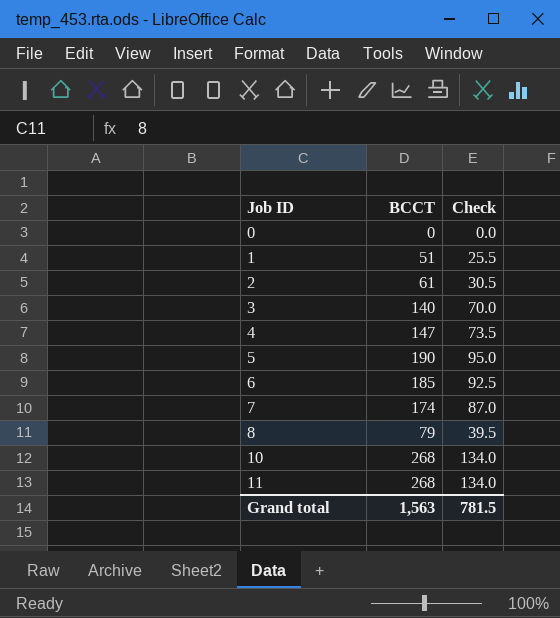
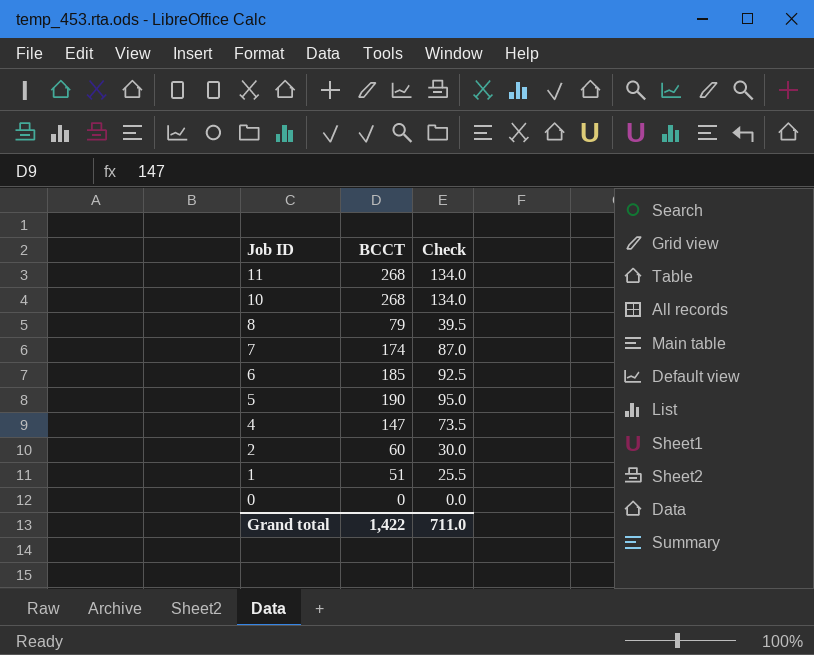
row order: Job ID ascending -> Job ID descending
row 3: 140 | 70.0 -> none
2 | BCCT: 61 -> 60
2 | Check: 30.5 -> 30.0
Grand total | BCCT: 1,563 -> 1,422
Grand total | Check: 781.5 -> 711.0

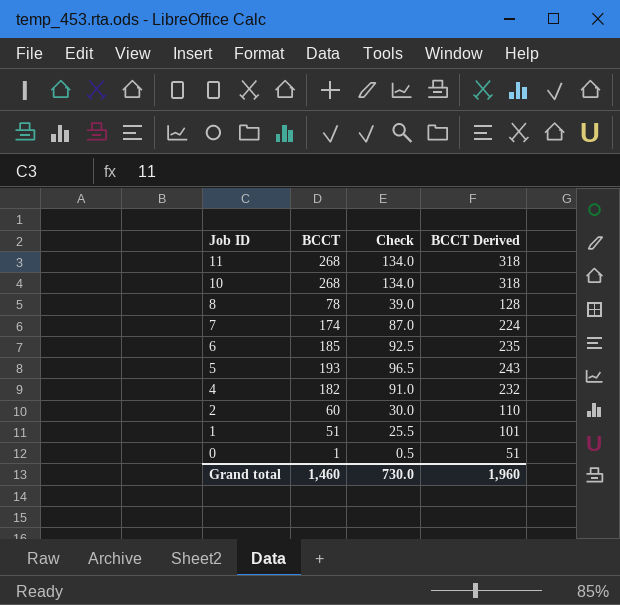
column BCCT Derived | formula: none -> [BCCT] + 50
8 | BCCT: 79 -> 78
8 | Check: 39.5 -> 39.0
5 | BCCT: 190 -> 193
5 | Check: 95.0 -> 96.5
4 | BCCT: 147 -> 182
4 | Check: 73.5 -> 91.0
0 | BCCT: 0 -> 1
0 | Check: 0.0 -> 0.5
Grand total | BCCT: 1,422 -> 1,460
Grand total | Check: 711.0 -> 730.0

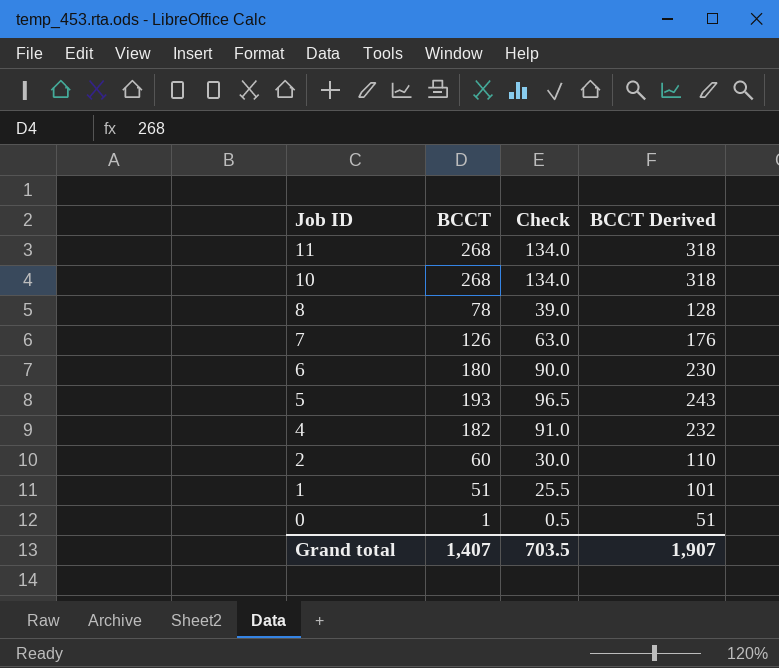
7 | BCCT: 174 -> 126
7 | Check: 87.0 -> 63.0
7 | BCCT Derived: 224 -> 176
6 | BCCT: 185 -> 180
6 | Check: 92.5 -> 90.0
6 | BCCT Derived: 235 -> 230
Grand total | BCCT: 1,460 -> 1,407
Grand total | Check: 730.0 -> 703.5
Grand total | BCCT Derived: 1,960 -> 1,907

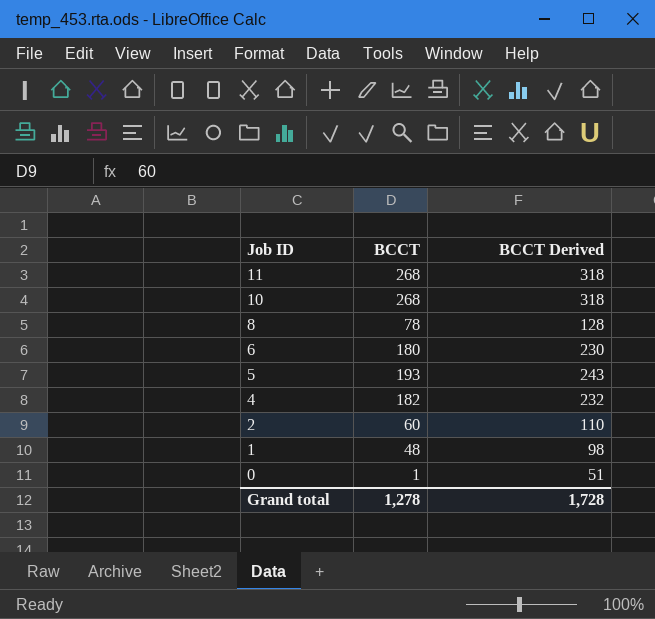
column Check | formula: [BCCT] * 0.5 -> none
row 7: 126 | 63.0 | 176 -> none
1 | BCCT: 51 -> 48
1 | BCCT Derived: 101 -> 98
Grand total | BCCT: 1,407 -> 1,278
Grand total | BCCT Derived: 1,907 -> 1,728

